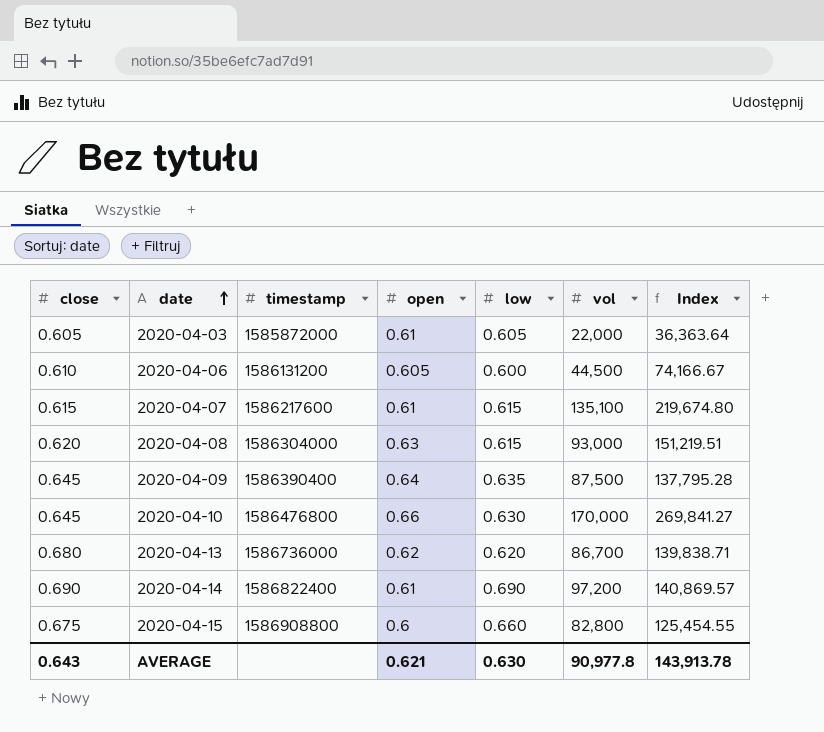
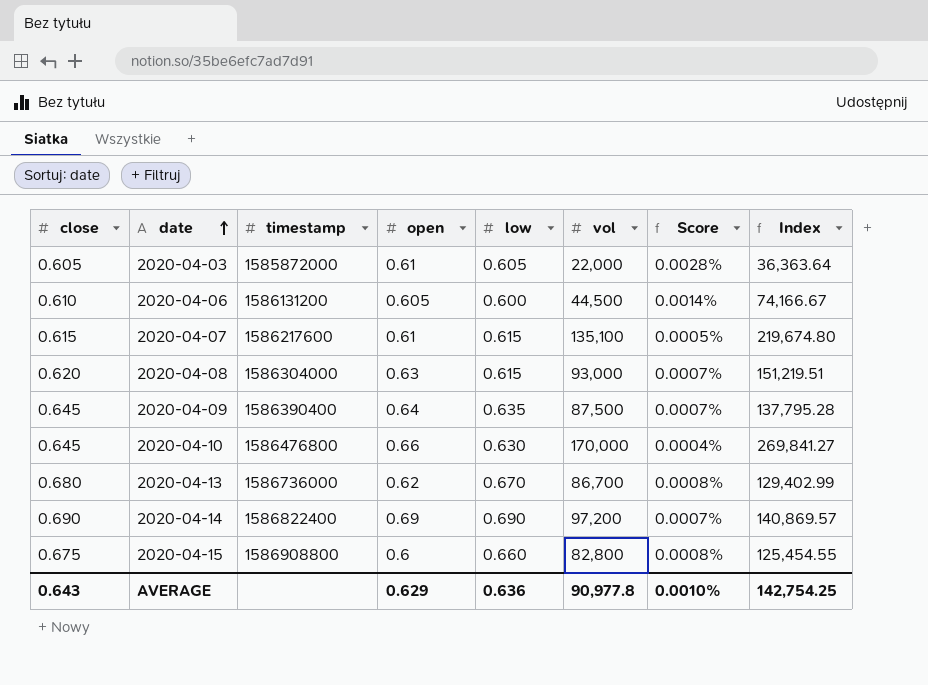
column Score | formula: none -> [close] / [vol]
2020-04-13 | low: 0.620 -> 0.670
2020-04-13 | Index: 139,838.71 -> 129,402.99
2020-04-14 | open: 0.61 -> 0.69
AVERAGE | open: 0.621 -> 0.629
AVERAGE | low: 0.630 -> 0.636
AVERAGE | Index: 143,913.78 -> 142,754.25

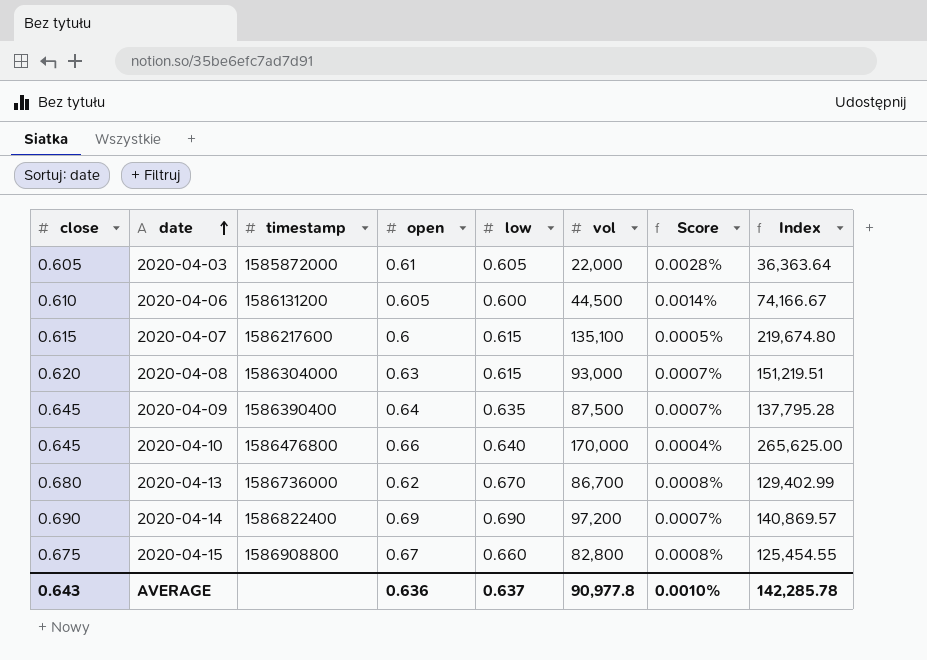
2020-04-07 | open: 0.61 -> 0.6
2020-04-10 | low: 0.630 -> 0.640
2020-04-10 | Index: 269,841.27 -> 265,625.00
2020-04-15 | open: 0.6 -> 0.67
AVERAGE | open: 0.629 -> 0.636
AVERAGE | low: 0.636 -> 0.637
AVERAGE | Index: 142,754.25 -> 142,285.78

